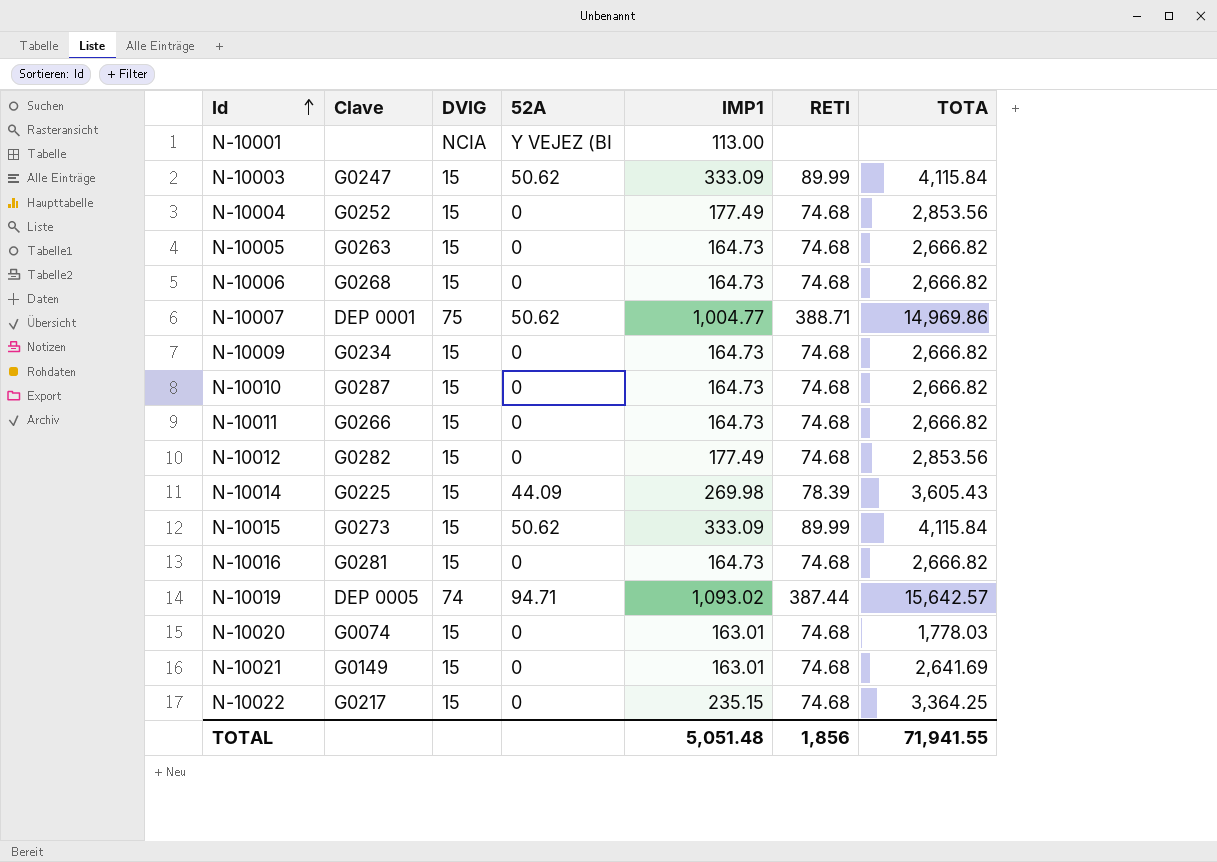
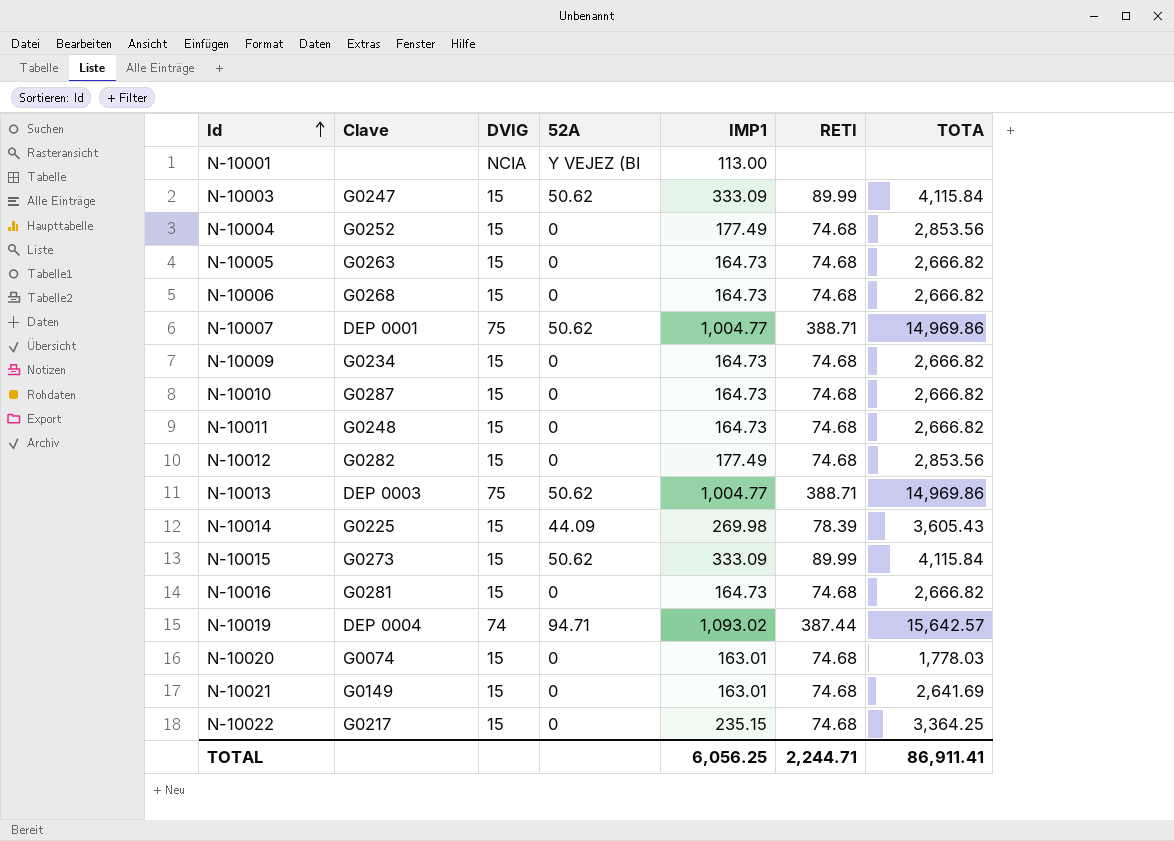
N-10011 | Clave: G0266 -> G0248
row N-10013: none -> DEP 0003 | 75 | 50.62 | 1,004.77 | 388.71 | 14,969.86
N-10019 | Clave: DEP 0005 -> DEP 0004
TOTAL | IMP1: 5,051.48 -> 6,056.25
TOTAL | RETI: 1,856 -> 2,244.71
TOTAL | TOTA: 71,941.55 -> 86,911.41

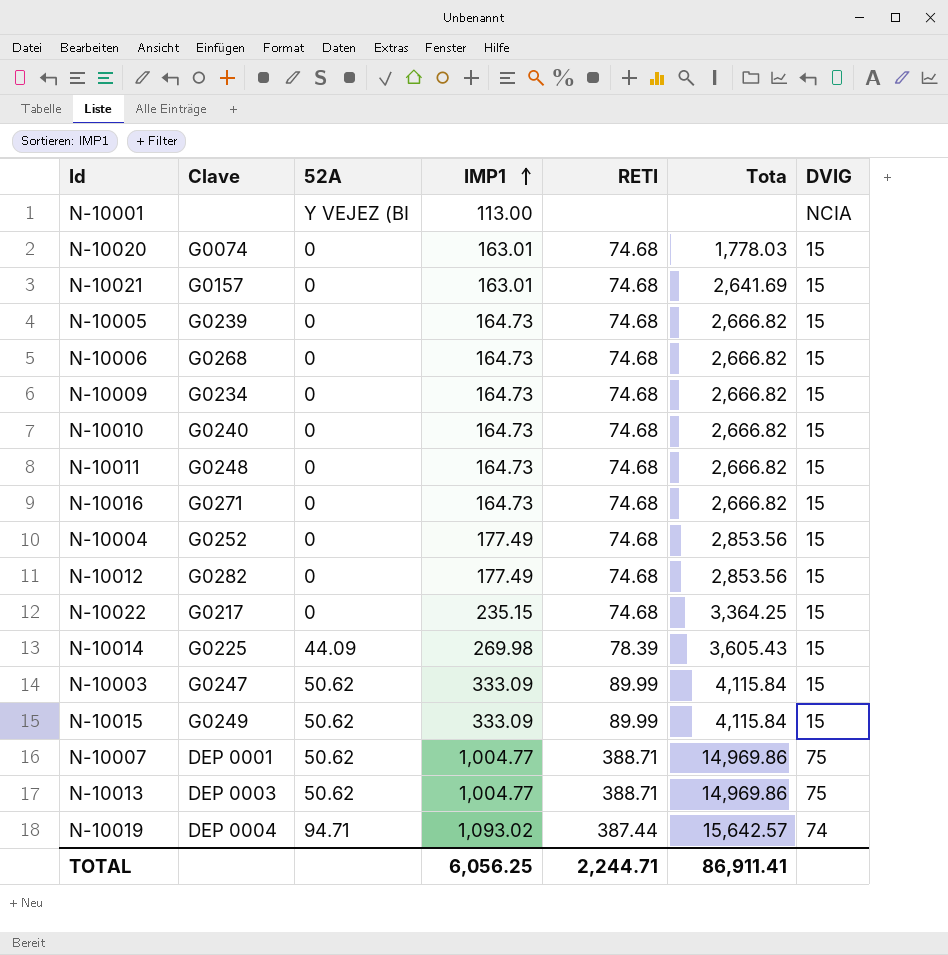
row order: Id ascending -> IMP1 ascending
column name: TOTA -> Tota
column DVIG | position: 3 -> 7
N-10021 | Clave: G0149 -> G0157
N-10005 | Clave: G0263 -> G0239
N-10010 | Clave: G0287 -> G0240
N-10016 | Clave: G0281 -> G0271
N-10015 | Clave: G0273 -> G0249

